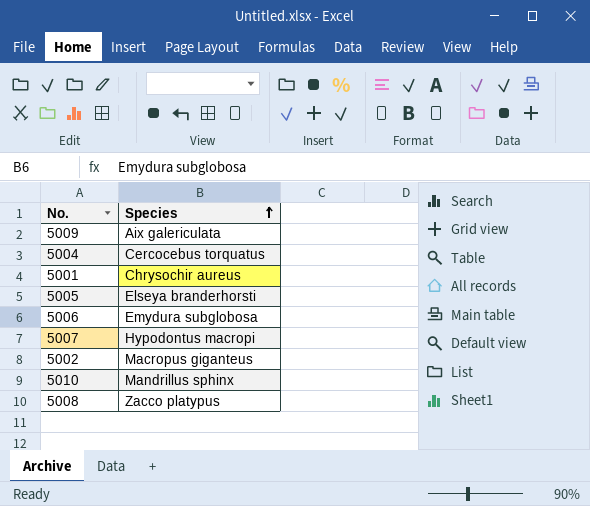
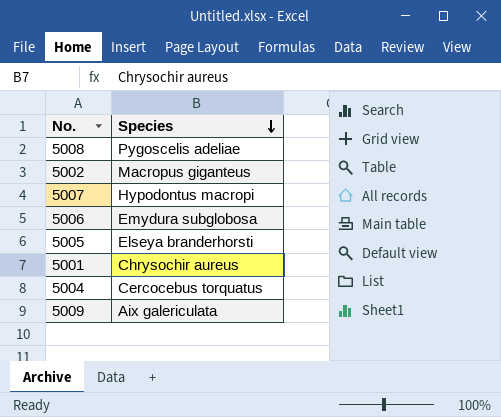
row order: Species ascending -> Species descending
row 5010: Mandrillus sphinx -> none
5008 | Species: Zacco platypus -> Pygoscelis adeliae

